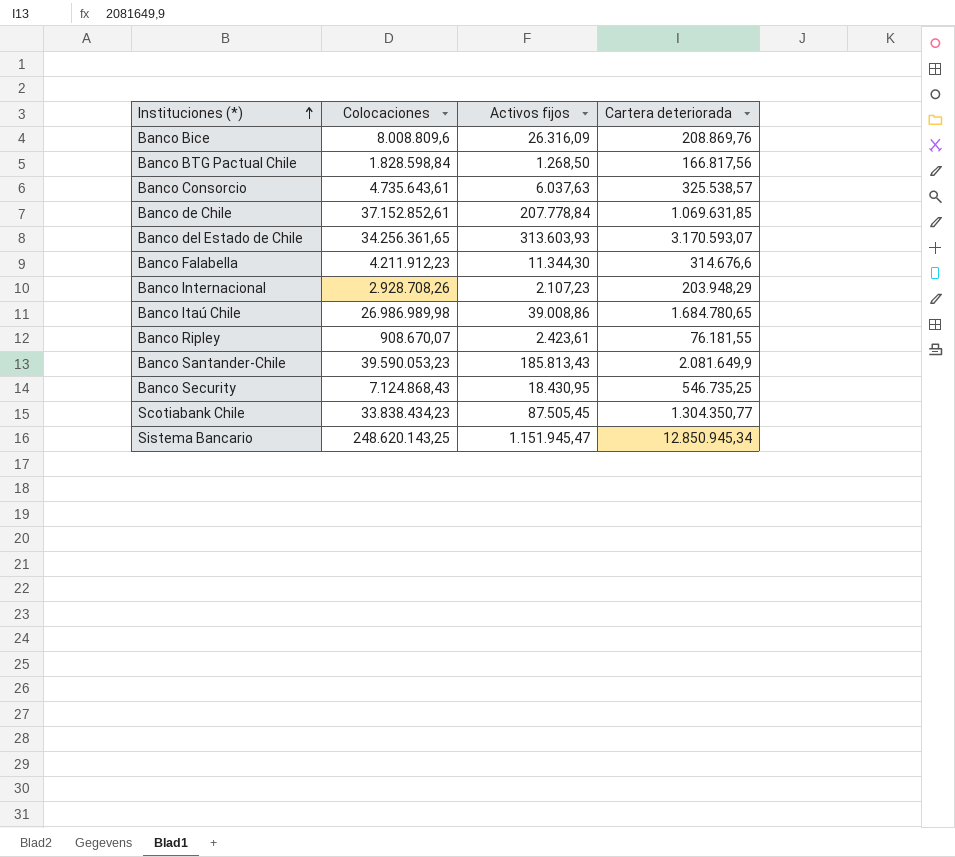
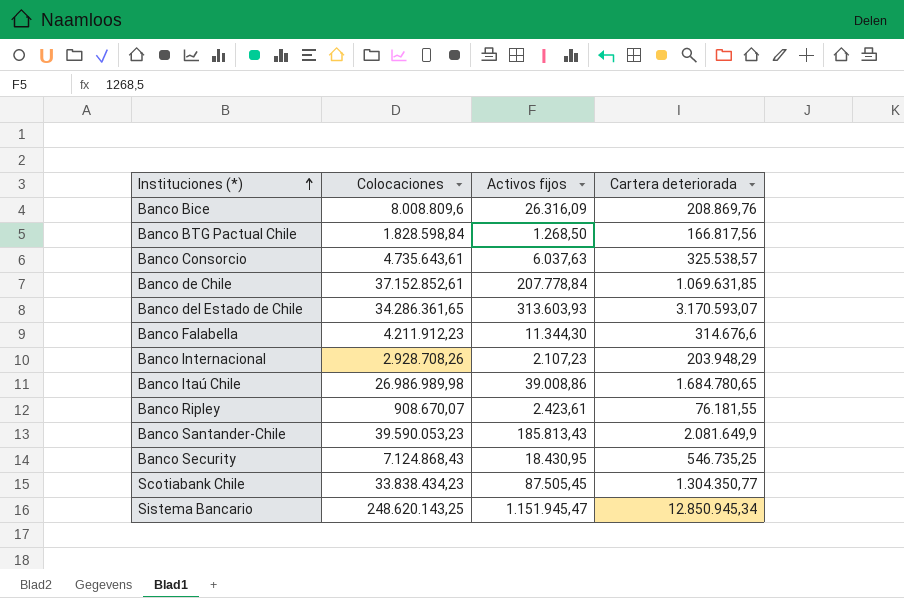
Banco del Estado de Chile | Colocaciones: 34.256.361,65 -> 34.286.361,65

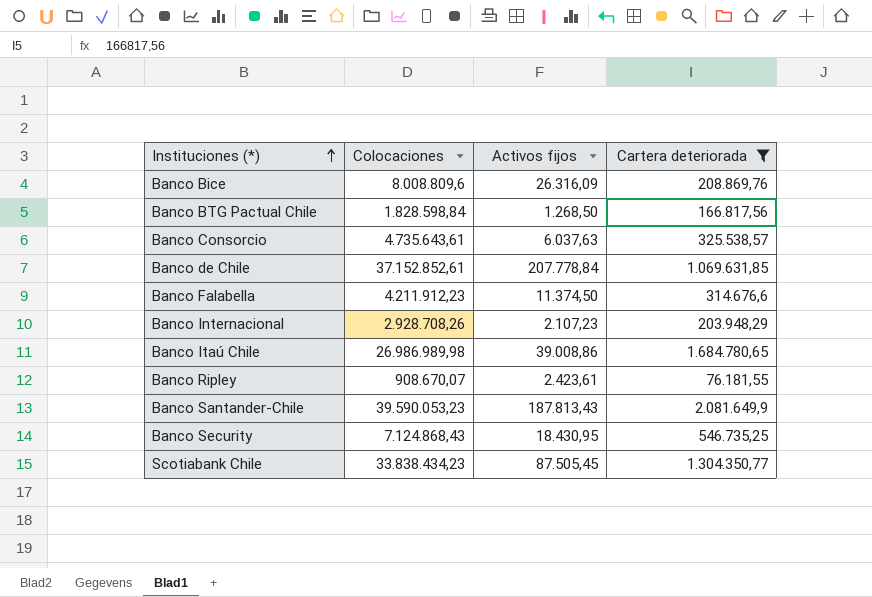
filter: none -> Cartera deteriorada <= 2.081.649,9
Banco Falabella | Activos fijos: 11.344,30 -> 11.374,50
Banco Santander-Chile | Activos fijos: 185.813,43 -> 187.813,43

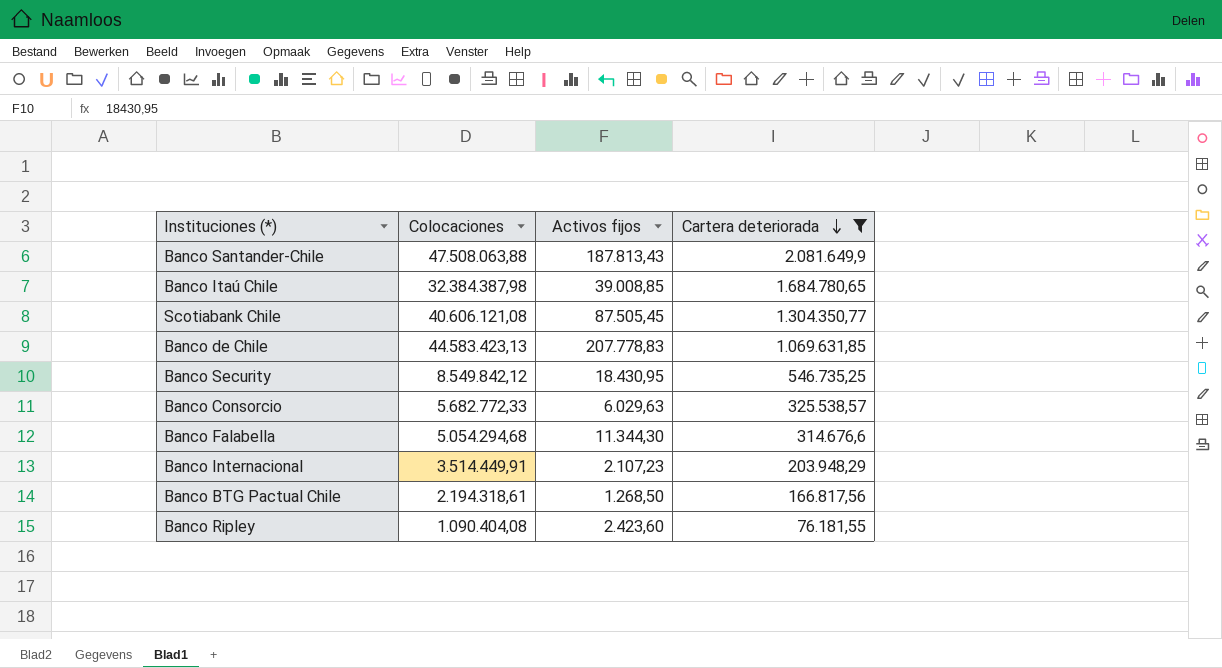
row order: Instituciones (*) ascending -> Cartera deteriorada descending
row Banco Bice: 8.008.809,6 | 26.316,09 | 208.869,76 -> none
Banco Santander-Chile | Colocaciones: 39.590.053,23 -> 47.508.063,88
Banco Itaú Chile | Colocaciones: 26.986.989,98 -> 32.384.387,98
Banco Itaú Chile | Activos fijos: 39.008,86 -> 39.008,85
Scotiabank Chile | Colocaciones: 33.838.434,23 -> 40.606.121,08
Banco de Chile | Colocaciones: 37.152.852,61 -> 44.583.423,13
Banco de Chile | Activos fijos: 207.778,84 -> 207.778,83
Banco Security | Colocaciones: 7.124.868,43 -> 8.549.842,12
Banco Consorcio | Colocaciones: 4.735.643,61 -> 5.682.772,33
Banco Consorcio | Activos fijos: 6.037,63 -> 6.029,63
Banco Falabella | Colocaciones: 4.211.912,23 -> 5.054.294,68
Banco Falabella | Activos fijos: 11.374,50 -> 11.344,30
Banco Internacional | Colocaciones: 2.928.708,26 -> 3.514.449,91
Banco BTG Pactual Chile | Colocaciones: 1.828.598,84 -> 2.194.318,61
Banco Ripley | Colocaciones: 908.670,07 -> 1.090.404,08
Banco Ripley | Activos fijos: 2.423,61 -> 2.423,60

